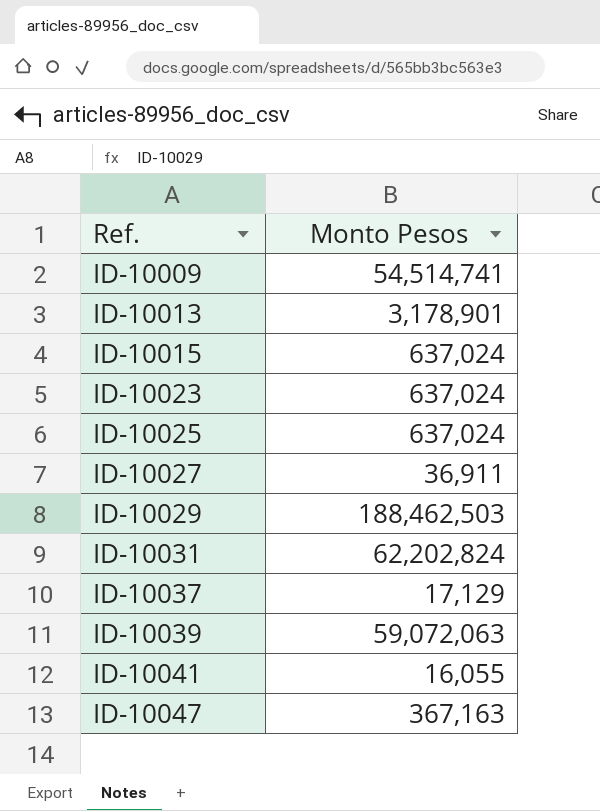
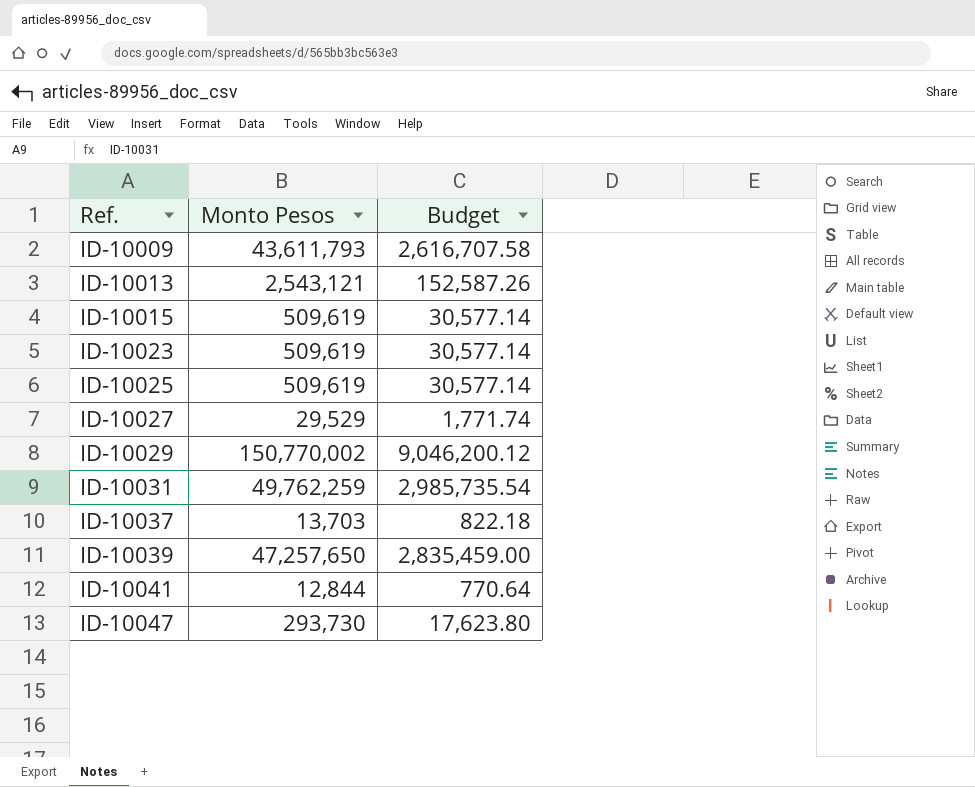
column Budget | formula: none -> [Monto Pesos] * 0.06
ID-10009 | Monto Pesos: 54,514,741 -> 43,611,793
ID-10013 | Monto Pesos: 3,178,901 -> 2,543,121
ID-10015 | Monto Pesos: 637,024 -> 509,619
ID-10023 | Monto Pesos: 637,024 -> 509,619
ID-10025 | Monto Pesos: 637,024 -> 509,619
ID-10027 | Monto Pesos: 36,911 -> 29,529
ID-10029 | Monto Pesos: 188,462,503 -> 150,770,002
ID-10031 | Monto Pesos: 62,202,824 -> 49,762,259
ID-10037 | Monto Pesos: 17,129 -> 13,703
ID-10039 | Monto Pesos: 59,072,063 -> 47,257,650
ID-10041 | Monto Pesos: 16,055 -> 12,844
ID-10047 | Monto Pesos: 367,163 -> 293,730

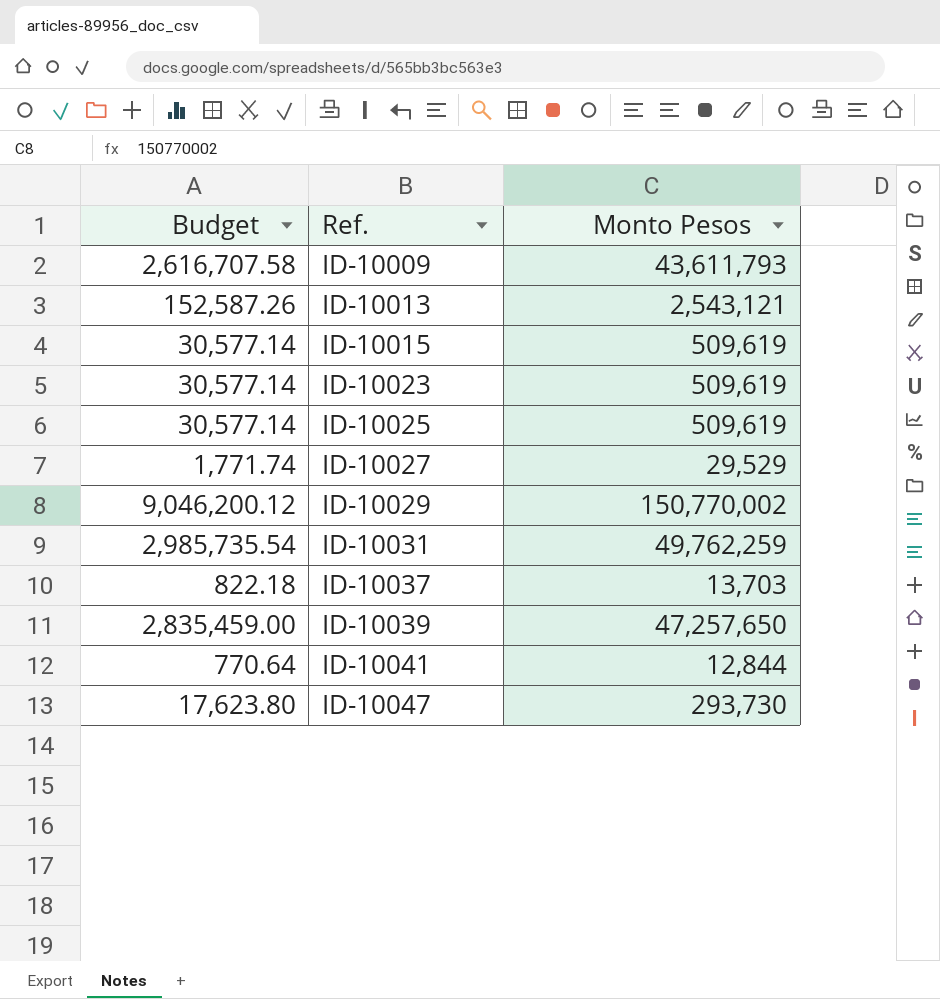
column Budget | position: 3 -> 1

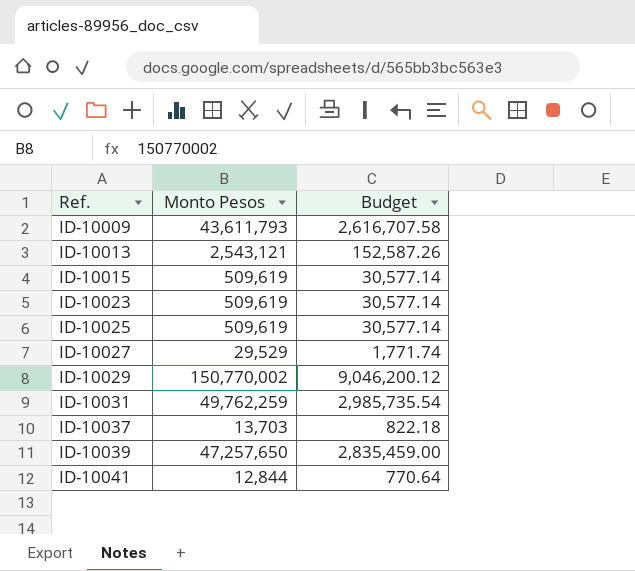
column Budget | position: 1 -> 3
row ID-10047: 17,623.80 | 293,730 -> none

